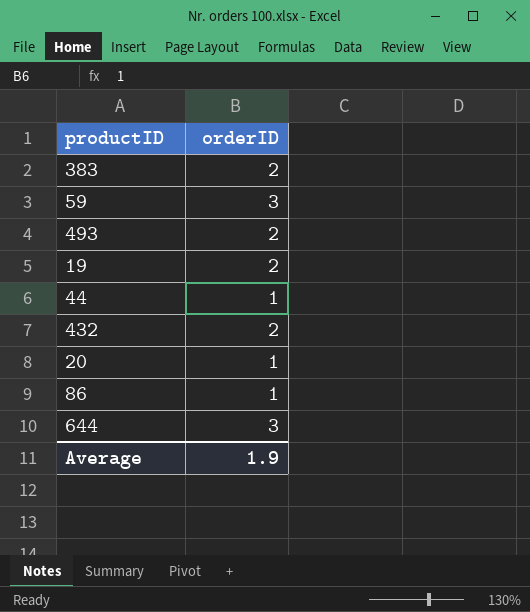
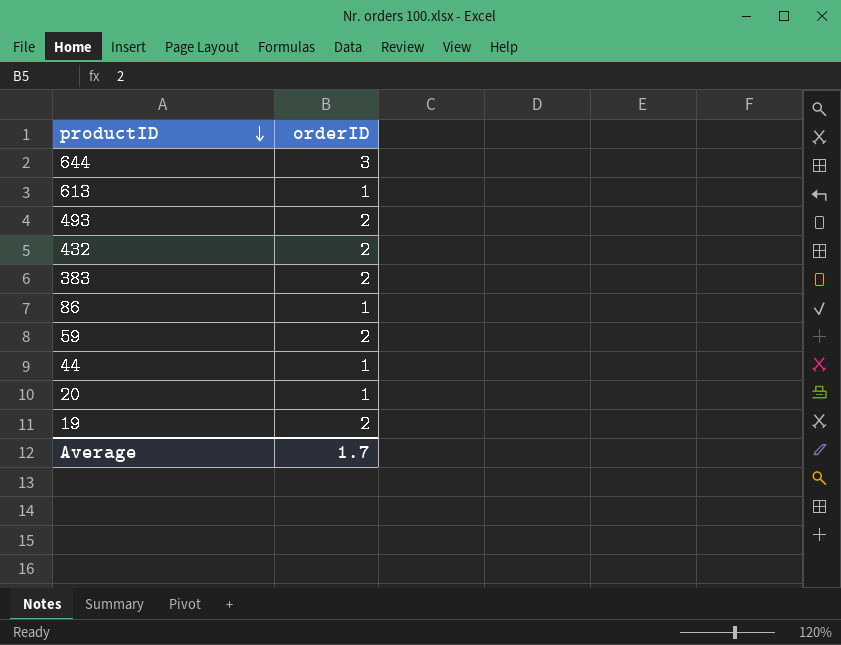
row order: none -> productID descending
row 613: none -> 1
59 | orderID: 3 -> 2
Average | orderID: 1.9 -> 1.7

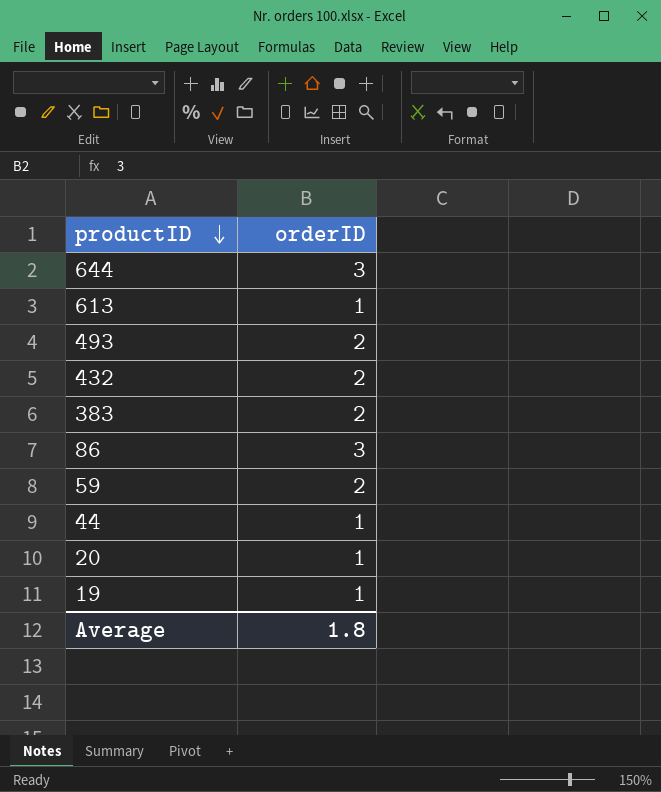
86 | orderID: 1 -> 3
19 | orderID: 2 -> 1
Average | orderID: 1.7 -> 1.8

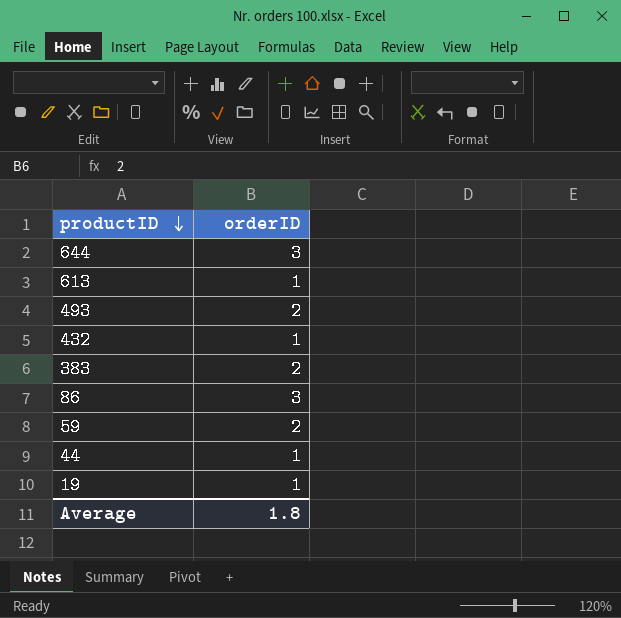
row 20: 1 -> none
432 | orderID: 2 -> 1

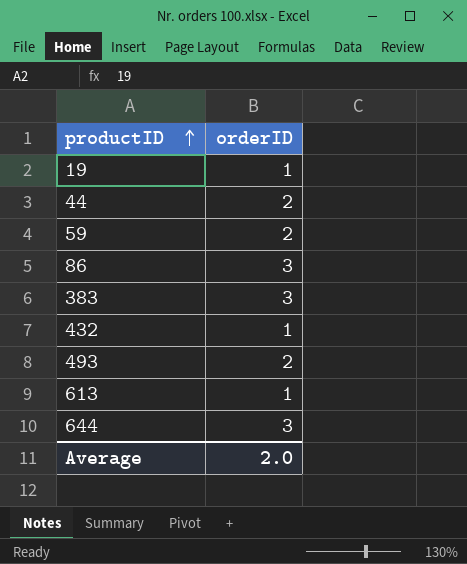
row order: productID descending -> productID ascending
44 | orderID: 1 -> 2
383 | orderID: 2 -> 3
Average | orderID: 1.8 -> 2.0

